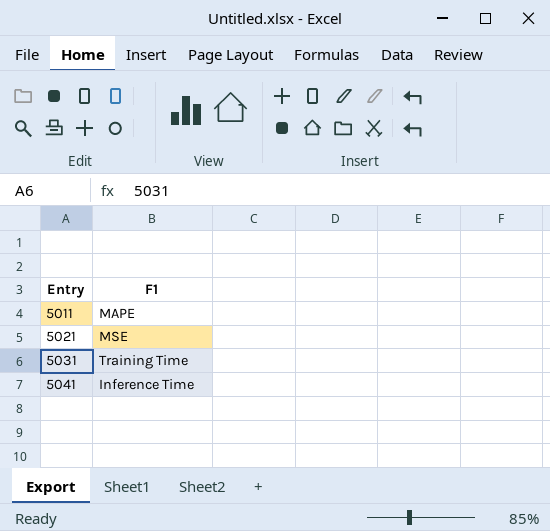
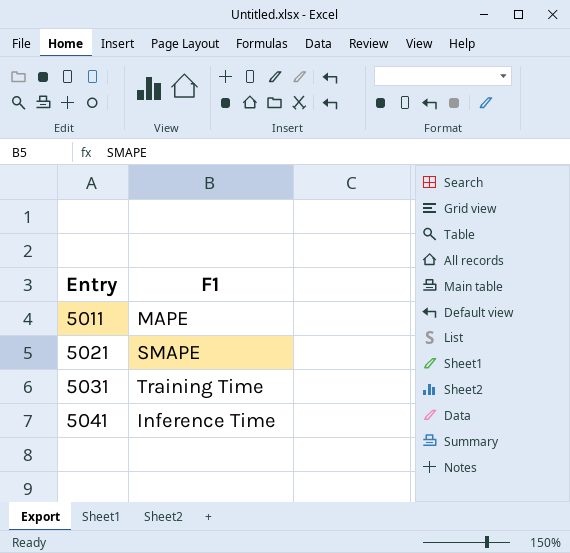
5021 | F1: MSE -> SMAPE

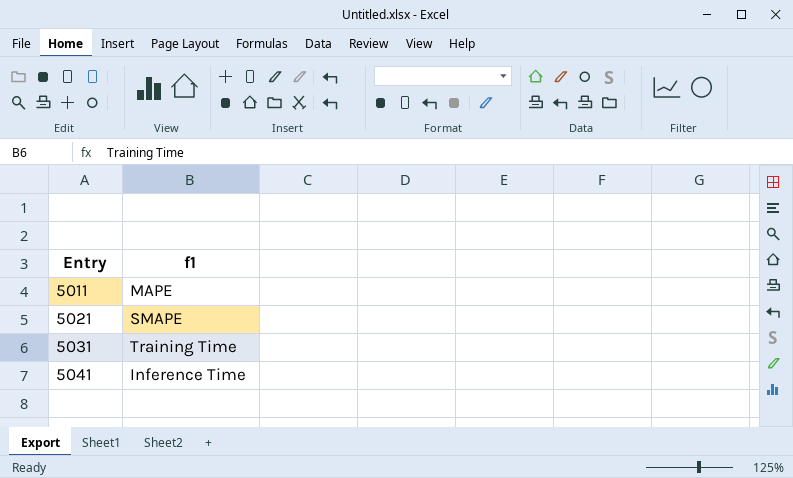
column name: F1 -> f1

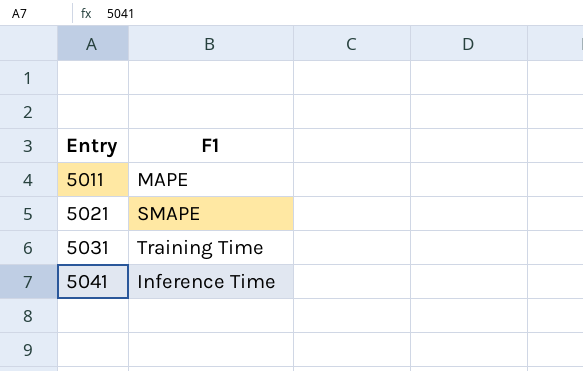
column name: f1 -> F1

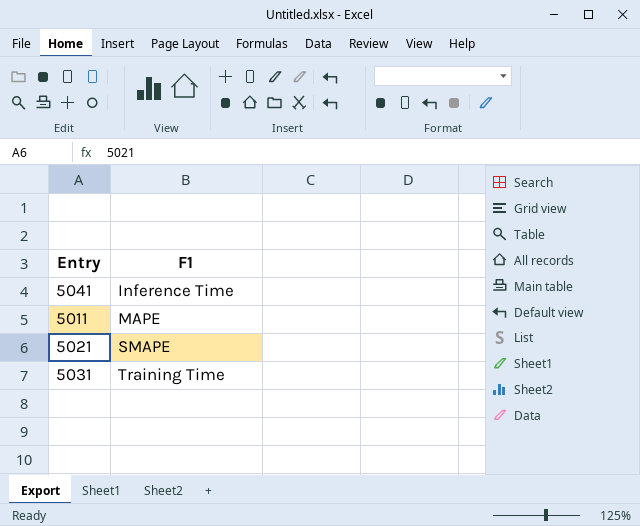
row order: Entry ascending -> F1 ascending

